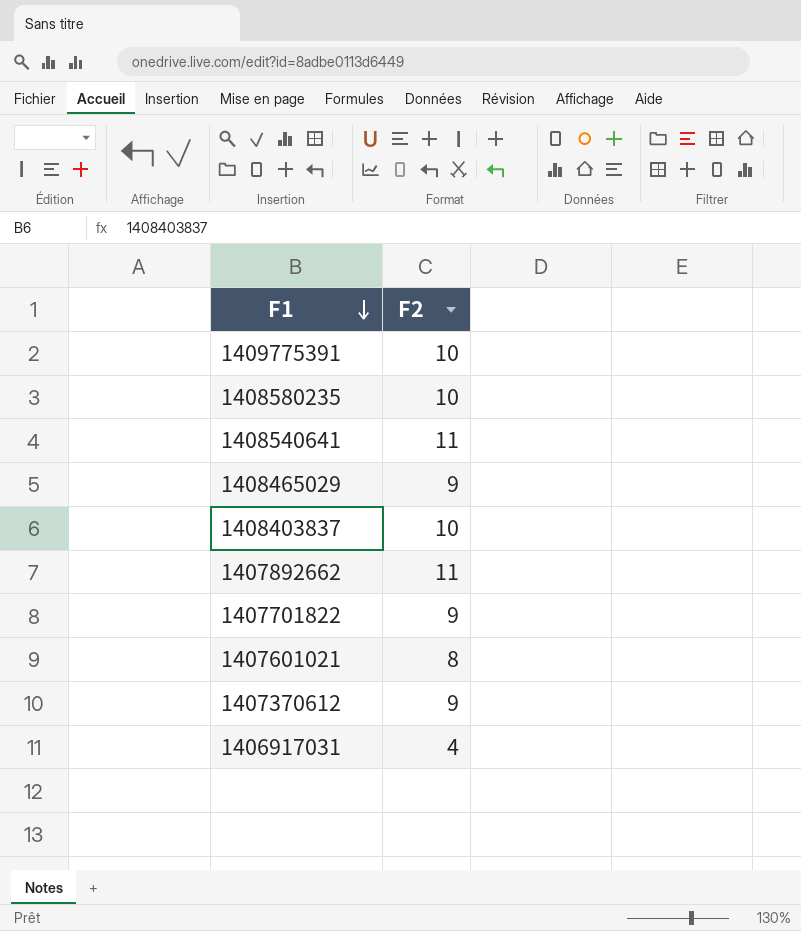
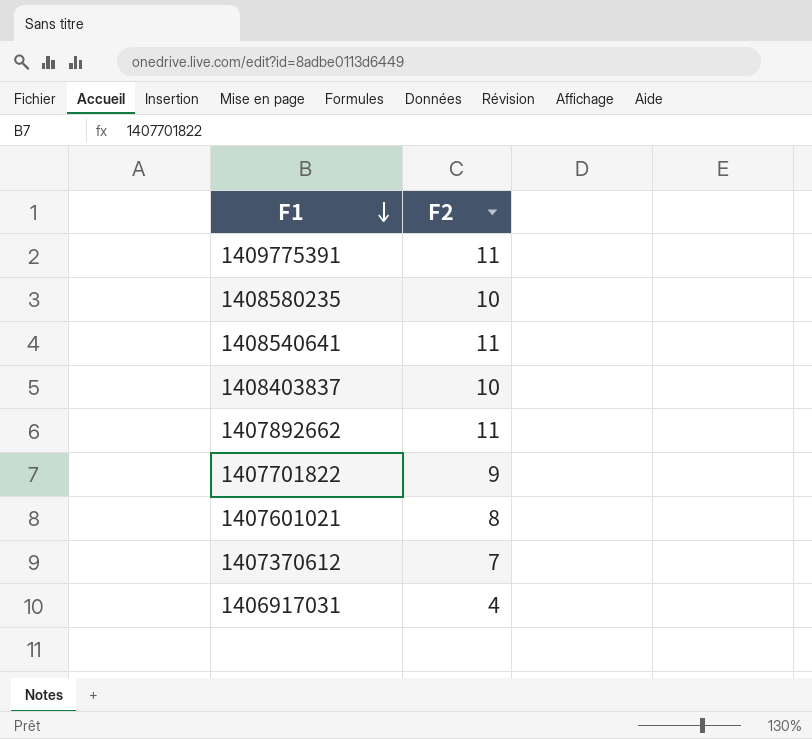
row 1408465029: 9 -> none
1409775391 | F2: 10 -> 11
1407370612 | F2: 9 -> 7

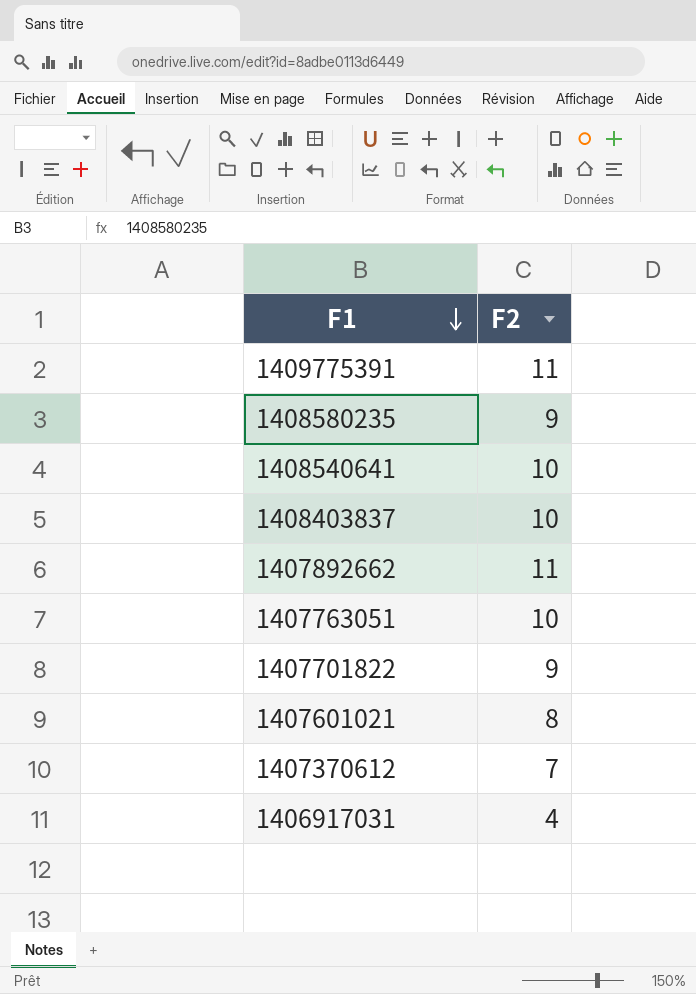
1408580235 | F2: 10 -> 9
1408540641 | F2: 11 -> 10
row 1407763051: none -> 10

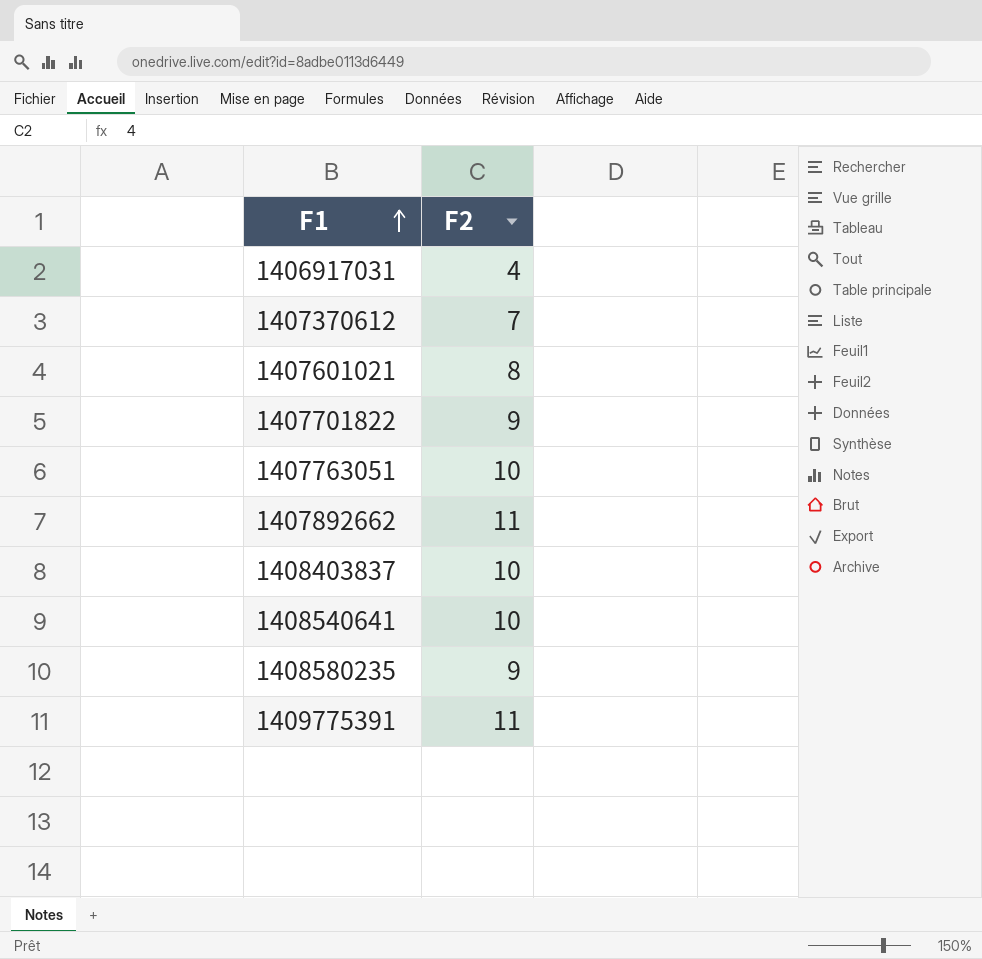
row order: F1 descending -> F1 ascending

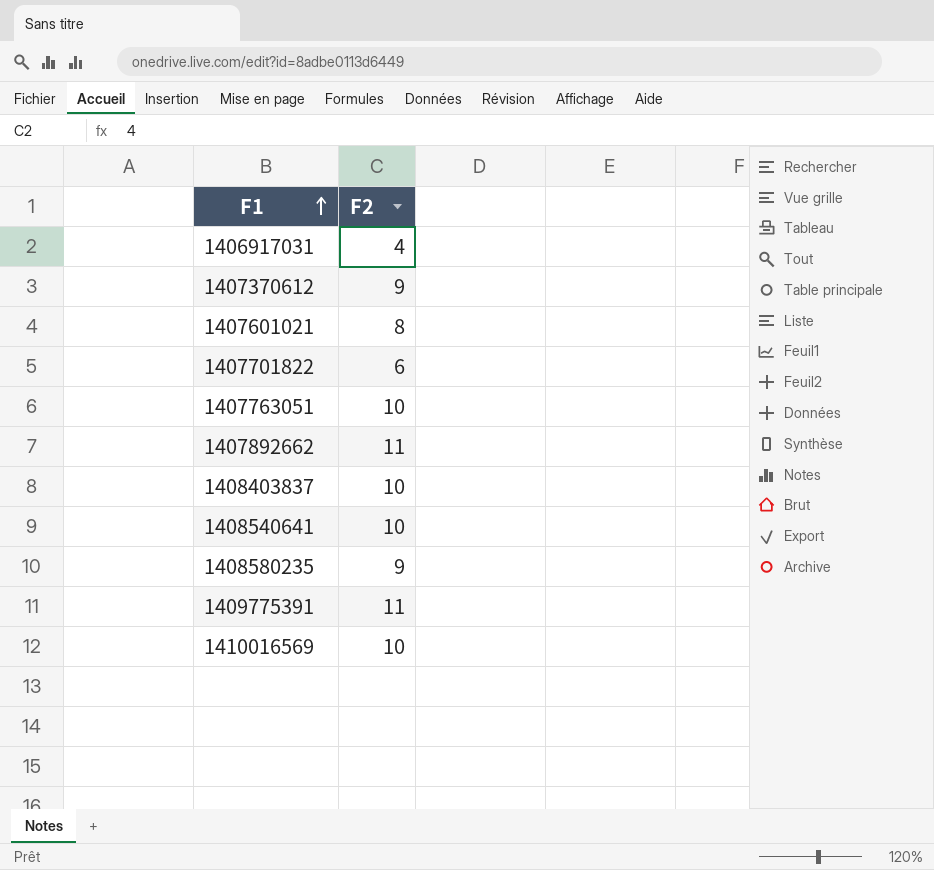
1407370612 | F2: 7 -> 9
1407701822 | F2: 9 -> 6
row 1410016569: none -> 10

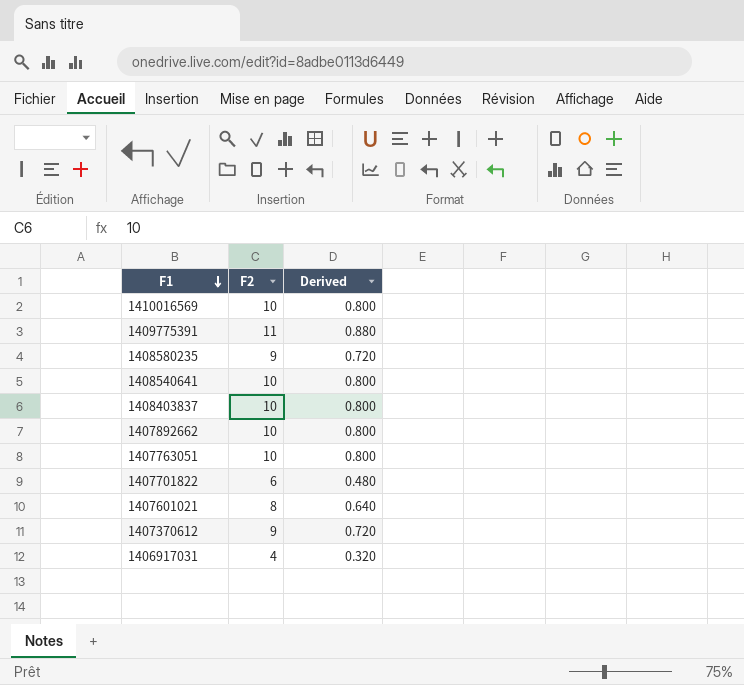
row order: F1 ascending -> F1 descending
column Derived | formula: none -> [F2] * 0.08
1407892662 | F2: 11 -> 10

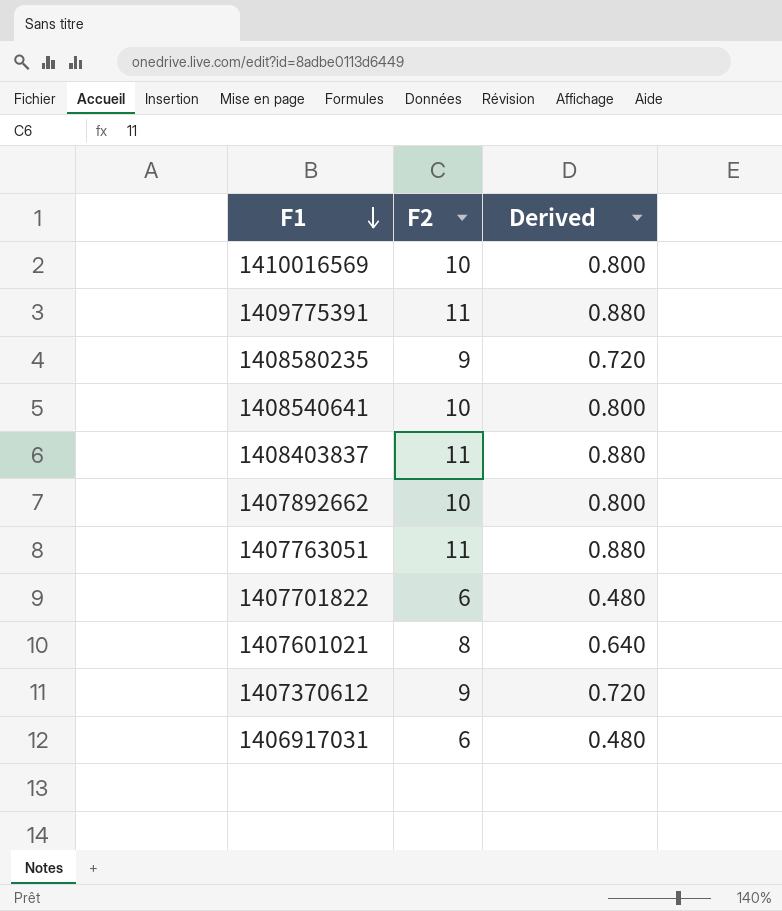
1408403837 | F2: 10 -> 11
1408403837 | Derived: 0.800 -> 0.880
1407763051 | F2: 10 -> 11
1407763051 | Derived: 0.800 -> 0.880
1406917031 | F2: 4 -> 6
1406917031 | Derived: 0.320 -> 0.480

